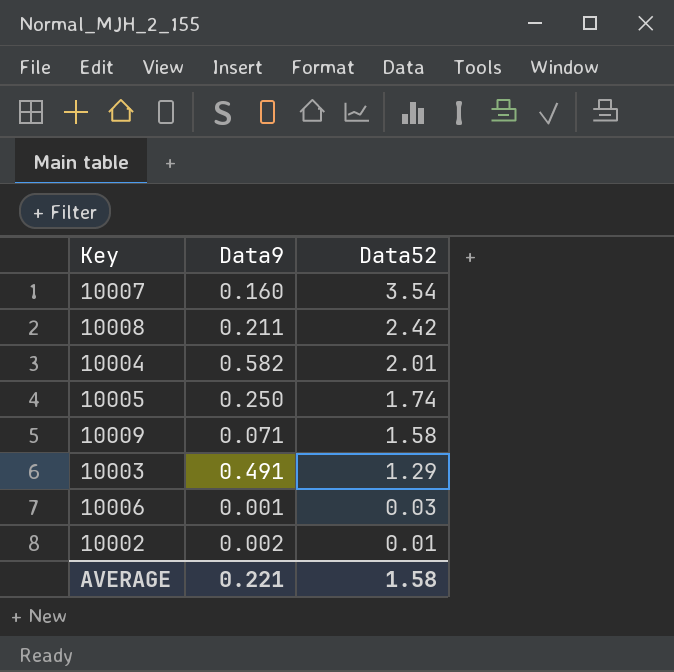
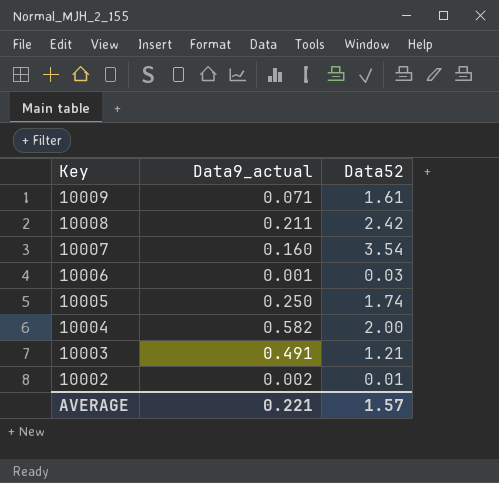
row order: Data52 descending -> Key descending
column name: Data9 -> Data9_actual
10009 | Data52: 1.58 -> 1.61
10004 | Data52: 2.01 -> 2.00
10003 | Data52: 1.29 -> 1.21
AVERAGE | Data52: 1.58 -> 1.57

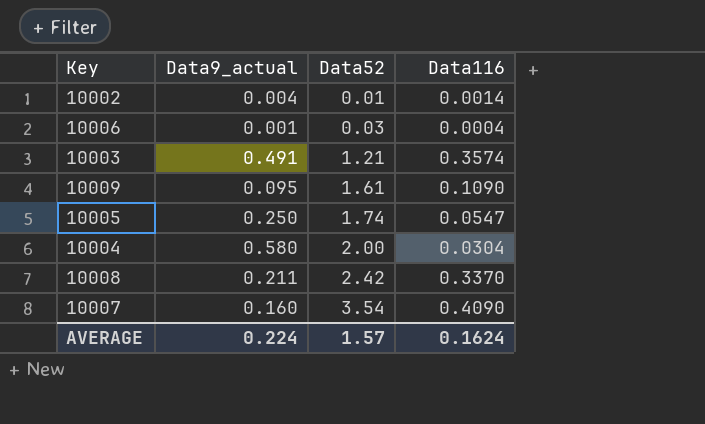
row order: Key descending -> Data52 ascending
column Data116 | position: none -> 4
10002 | Data9_actual: 0.002 -> 0.004
10009 | Data9_actual: 0.071 -> 0.095
10004 | Data9_actual: 0.582 -> 0.580
AVERAGE | Data9_actual: 0.221 -> 0.224

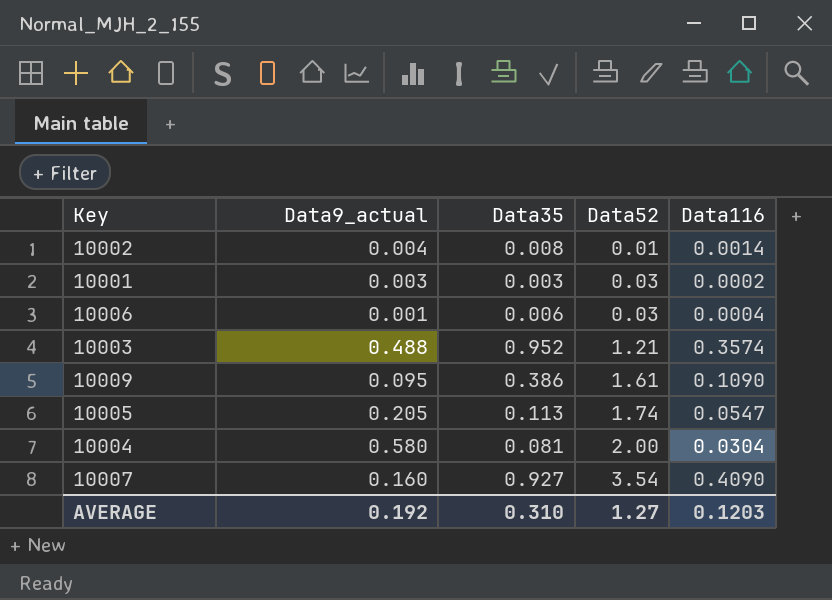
column Data35 | position: none -> 3
row 10008: 0.211 | 2.42 | 0.3370 -> none
row 10001: none -> 0.003 | 0.003 | 0.03 | 0.0002
10003 | Data9_actual: 0.491 -> 0.488
10005 | Data9_actual: 0.250 -> 0.205
AVERAGE | Data9_actual: 0.224 -> 0.192
AVERAGE | Data52: 1.57 -> 1.27
AVERAGE | Data116: 0.1624 -> 0.1203

